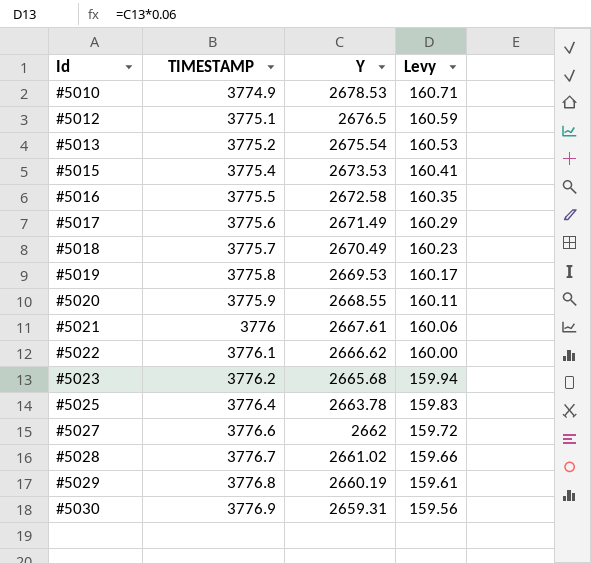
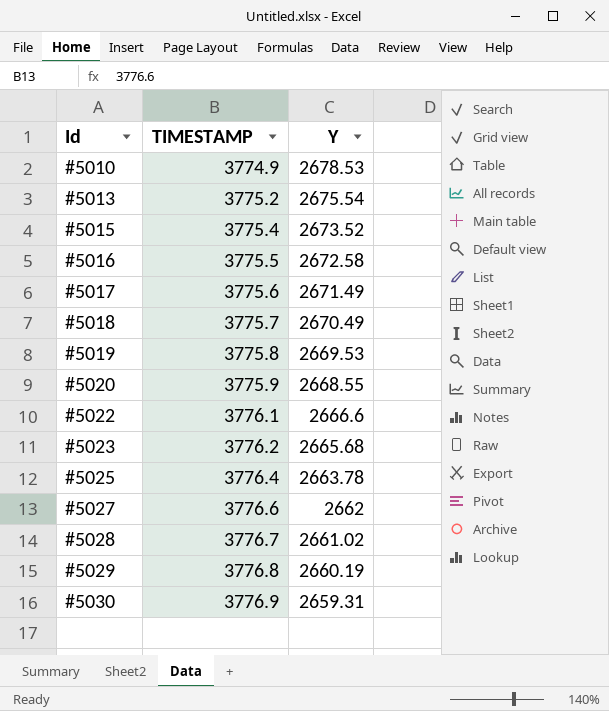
column Levy | formula: [Y] * 0.06 -> none
row #5012: 3775.1 | 2676.5 | 160.59 -> none
row #5021: 3776 | 2667.61 | 160.06 -> none
#5015 | Y: 2673.53 -> 2673.52
#5022 | Y: 2666.62 -> 2666.6

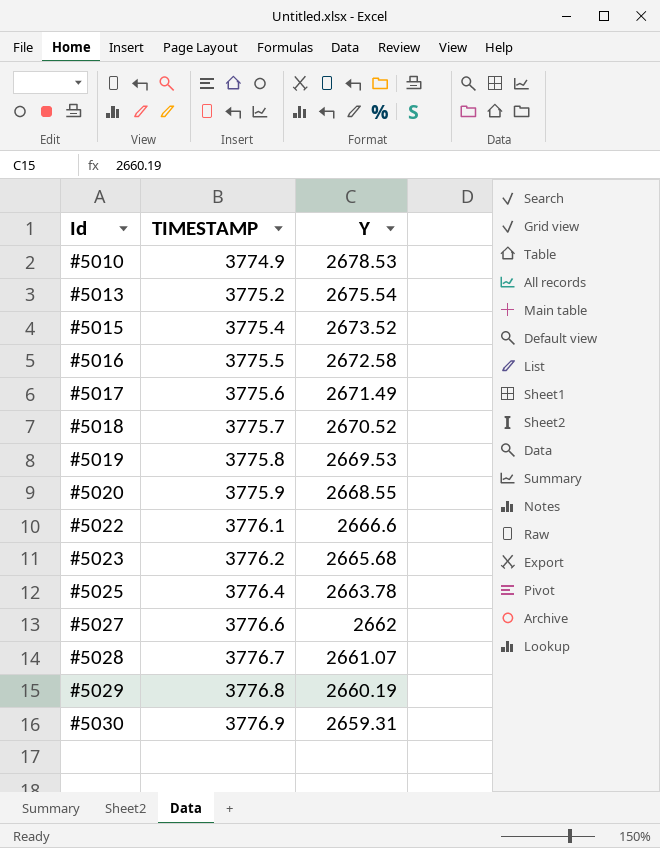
#5018 | Y: 2670.49 -> 2670.52
#5028 | Y: 2661.02 -> 2661.07

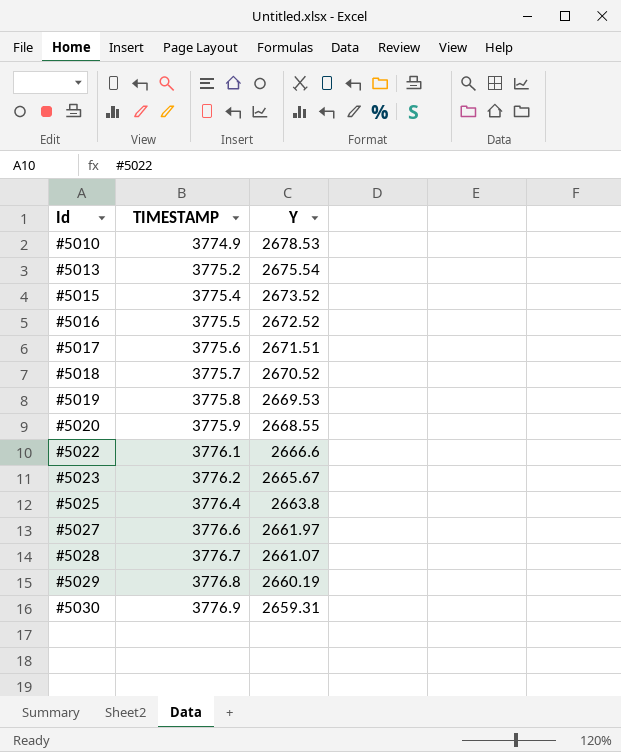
#5016 | Y: 2672.58 -> 2672.52
#5017 | Y: 2671.49 -> 2671.51
#5023 | Y: 2665.68 -> 2665.67
#5025 | Y: 2663.78 -> 2663.8
#5027 | Y: 2662 -> 2661.97

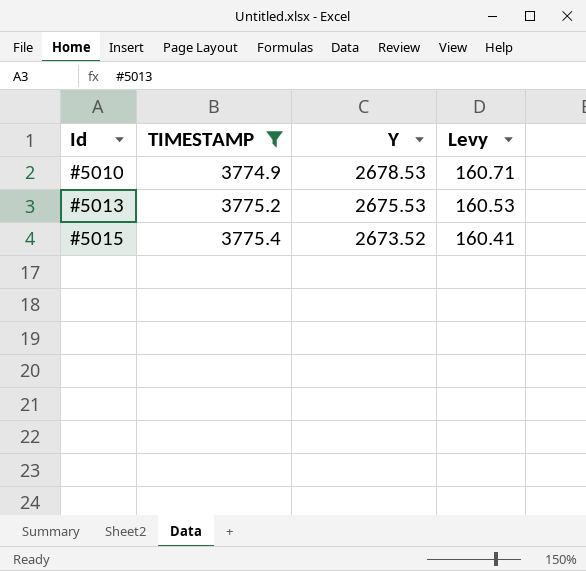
filter: none -> TIMESTAMP <= 3775.4
column Levy | formula: none -> [Y] * 0.06
#5013 | Y: 2675.54 -> 2675.53

